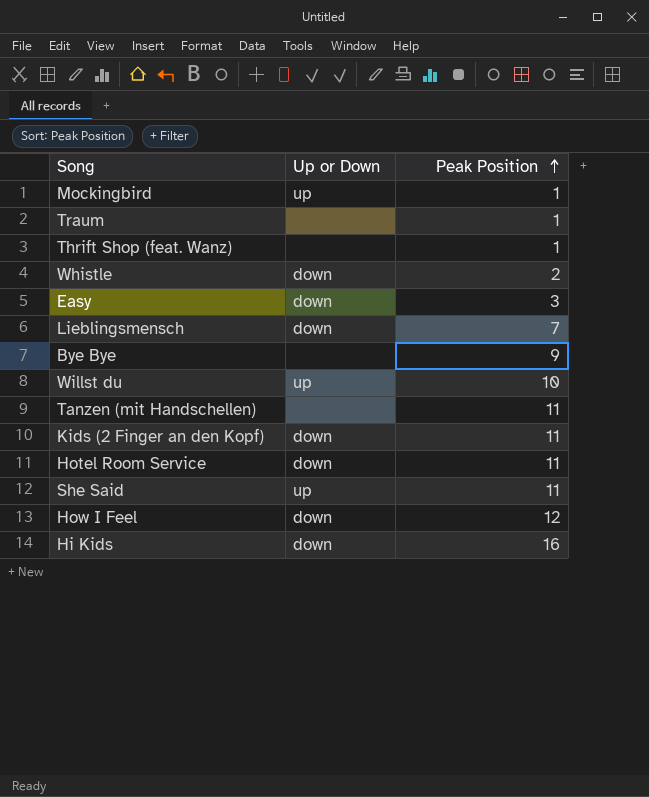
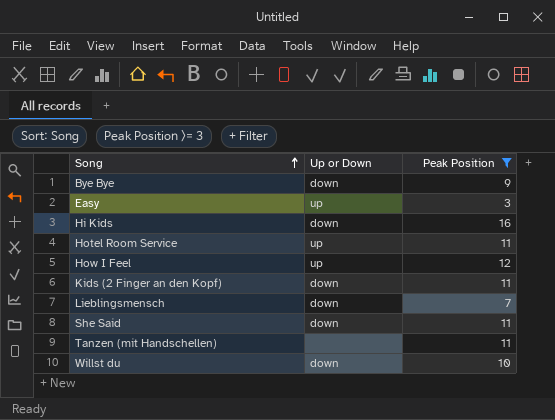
filter: none -> Peak Position >= 3
row order: Peak Position ascending -> Song ascending
Bye Bye | Up or Down: none -> down
Easy | Up or Down: down -> up
Hotel Room Service | Up or Down: down -> up
How I Feel | Up or Down: down -> up
She Said | Up or Down: up -> down
Willst du | Up or Down: up -> down

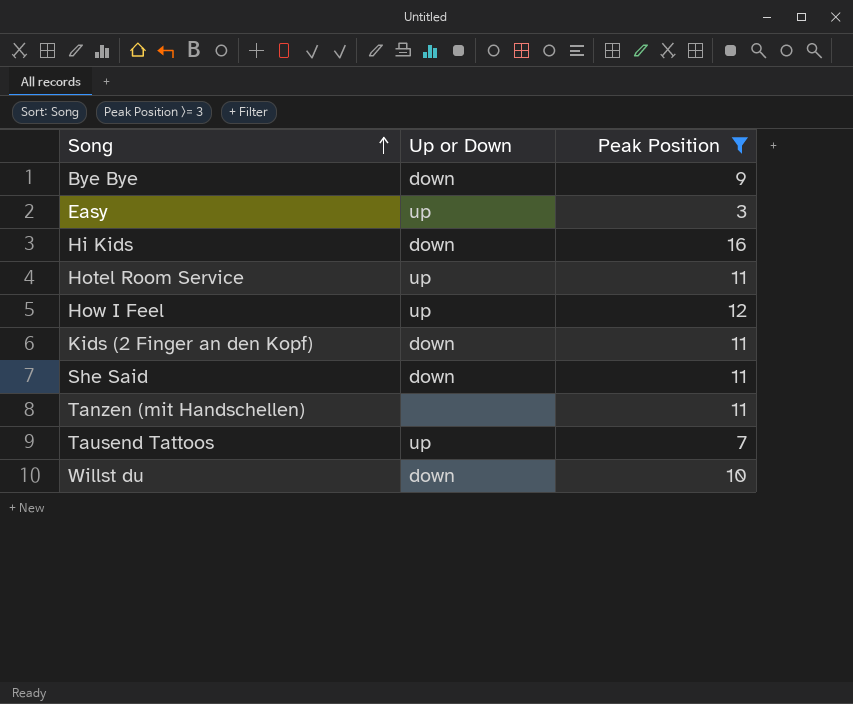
row Lieblingsmensch: down | 7 -> none
row Tausend Tattoos: none -> up | 7

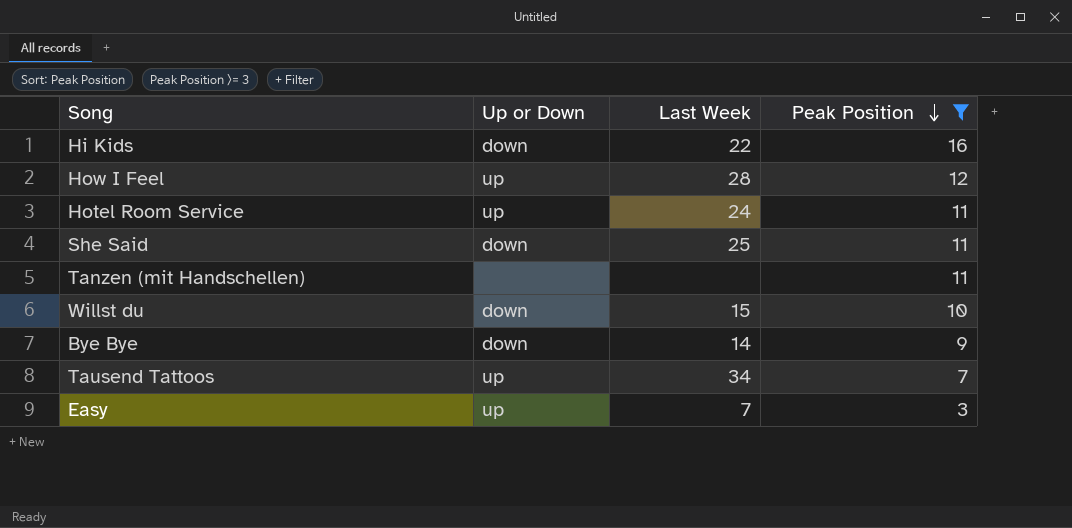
row order: Song ascending -> Peak Position descending
column Last Week | position: none -> 3
row Kids (2 Finger an den Kopf): down | 11 -> none

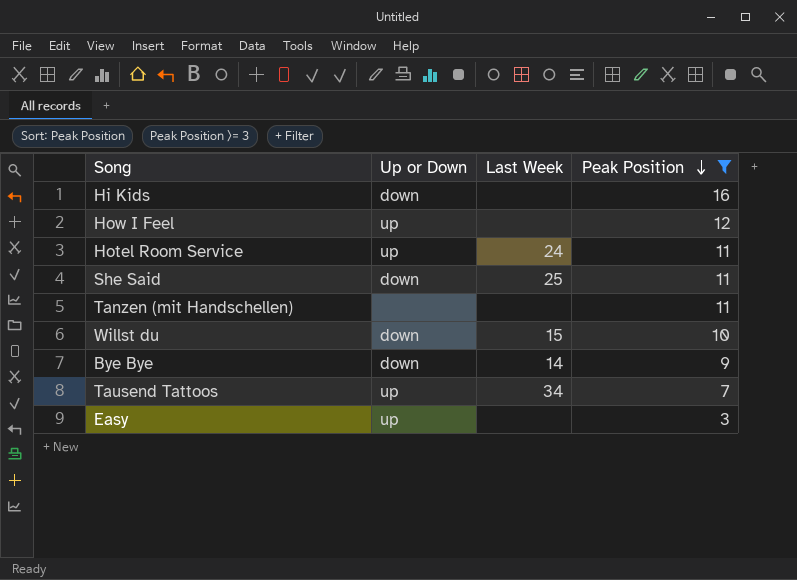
Hi Kids | Last Week: 22 -> none
How I Feel | Last Week: 28 -> none
Easy | Last Week: 7 -> none

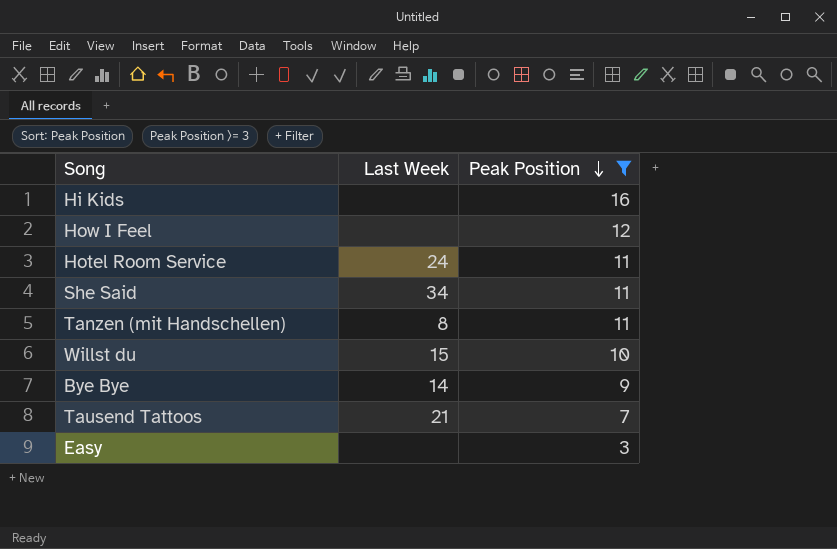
column Up or Down | position: 2 -> none
She Said | Last Week: 25 -> 34
Tanzen (mit Handschellen) | Last Week: none -> 8
Tausend Tattoos | Last Week: 34 -> 21

